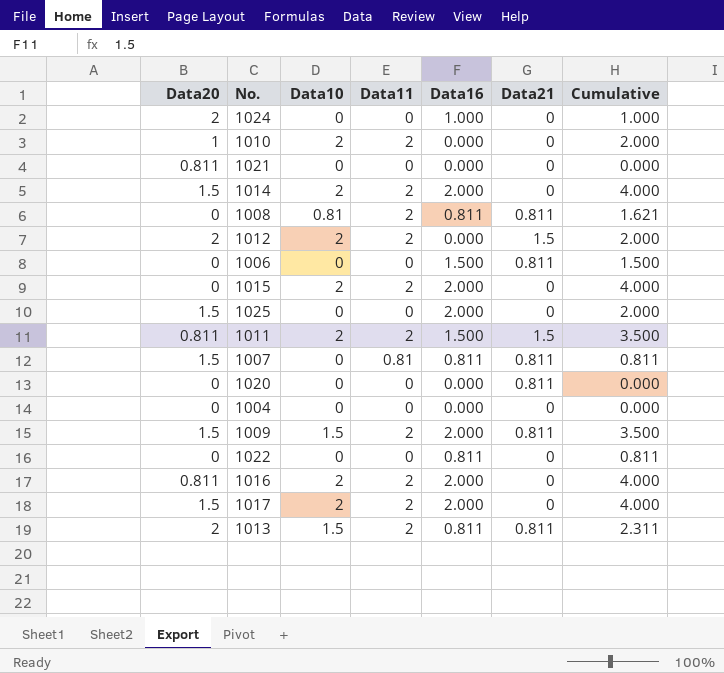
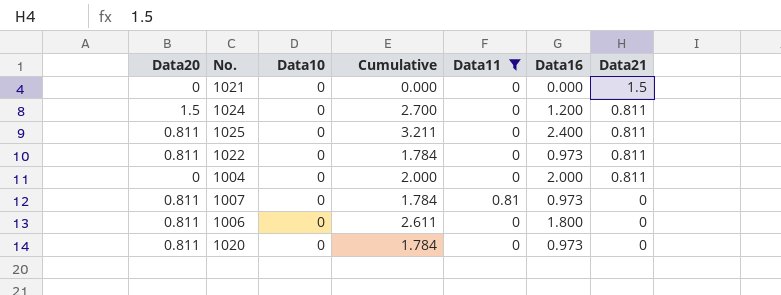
filter: none -> Data11 != 2
row order: none -> Data21 descending
column Cumulative | formula: [Data10] + [Data16] -> [Data20] + [Data16]
column Cumulative | position: 7 -> 4
1021 | Data20: 0.811 -> 0
1021 | Data21: 0 -> 1.5
1024 | Data20: 2 -> 1.5
1024 | Data16: 1.000 -> 1.200
1024 | Data21: 0 -> 0.811
1025 | Data20: 1.5 -> 0.811
1025 | Data16: 2.000 -> 2.400
1025 | Data21: 0 -> 0.811
1022 | Data20: 0 -> 0.811
1022 | Data16: 0.811 -> 0.973
1022 | Data21: 0 -> 0.811
1004 | Data16: 0.000 -> 2.000
1004 | Data21: 0 -> 0.811
1007 | Data20: 1.5 -> 0.811
1007 | Data16: 0.811 -> 0.973
1007 | Data21: 0.811 -> 0
1006 | Data20: 0 -> 0.811
1006 | Data16: 1.500 -> 1.800
1006 | Data21: 0.811 -> 0
1020 | Data20: 0 -> 0.811
1020 | Data16: 0.000 -> 0.973
1020 | Data21: 0.811 -> 0

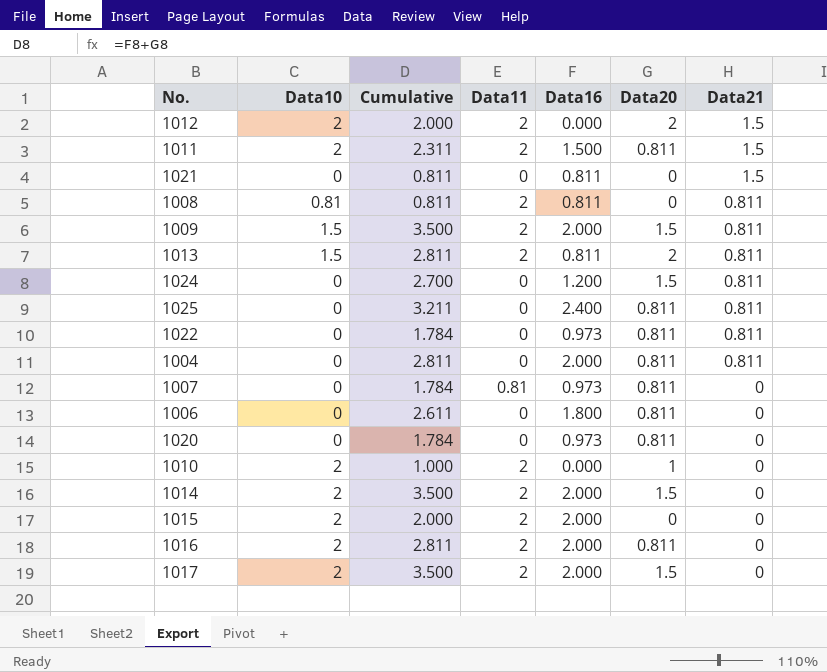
filter: Data11 != 2 -> none
column Data20 | position: 1 -> 6
1021 | Cumulative: 0.000 -> 0.811
1021 | Data16: 0.000 -> 0.811
1004 | Cumulative: 2.000 -> 2.811
1004 | Data20: 0 -> 0.811

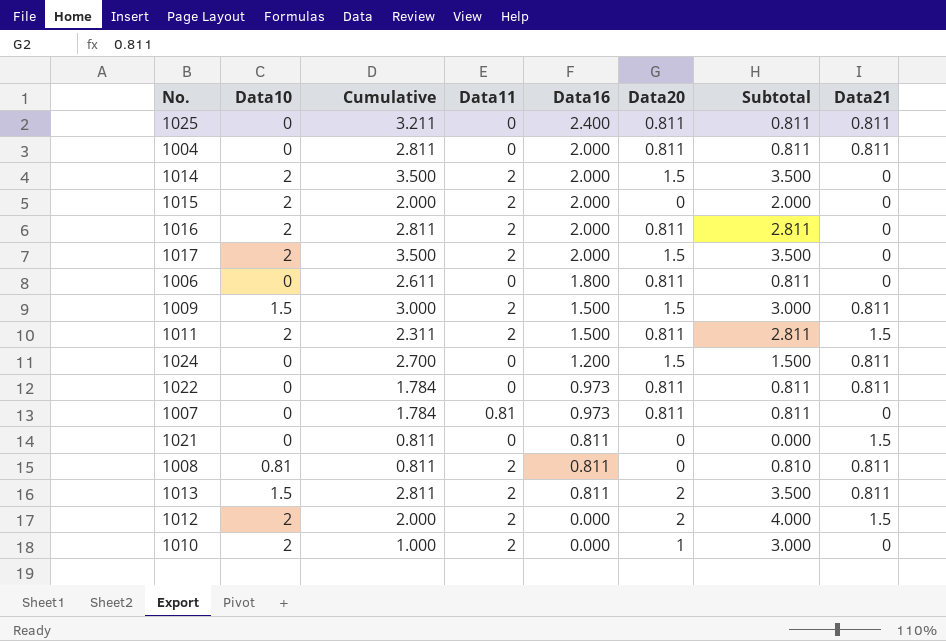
row order: Data21 descending -> Data16 descending
column Subtotal | formula: none -> [Data10] + [Data20]
row 1020: 0 | 1.784 | 0 | 0.973 | 0.811 | 0 -> none
1009 | Cumulative: 3.500 -> 3.000
1009 | Data16: 2.000 -> 1.500

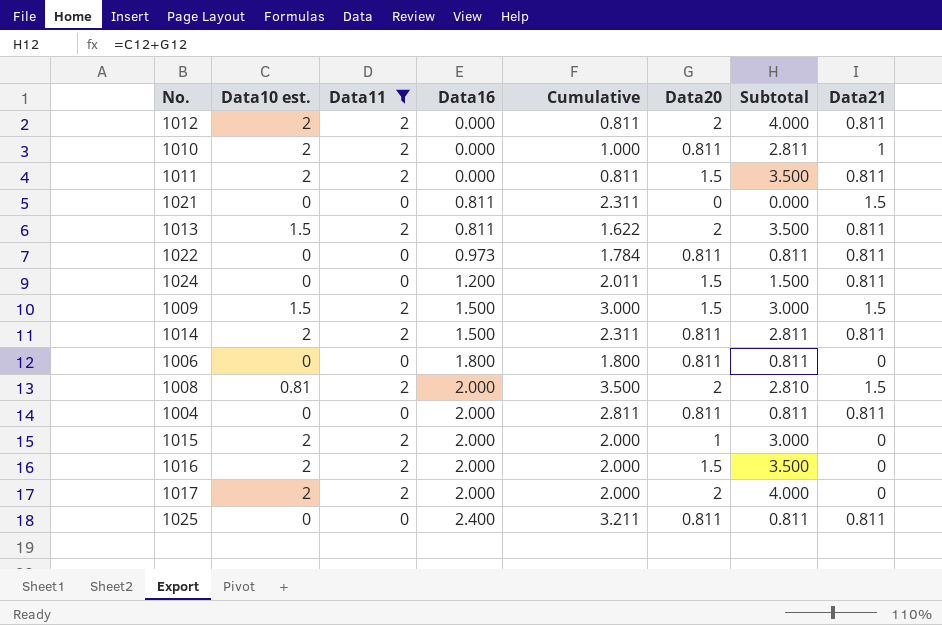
filter: none -> Data11 != 0.81
row order: Data16 descending -> Data16 ascending
column name: Data10 -> Data10 est.
column Cumulative | formula: [Data16] + [Data20] -> [Data16] + [Data21]
column Cumulative | position: 3 -> 5
1012 | Data21: 1.5 -> 0.811
1010 | Data20: 1 -> 0.811
1010 | Subtotal: 3.000 -> 2.811
1010 | Data21: 0 -> 1
1011 | Data16: 1.500 -> 0.000
1011 | Data20: 0.811 -> 1.5
1011 | Subtotal: 2.811 -> 3.500
1011 | Data21: 1.5 -> 0.811
1009 | Data21: 0.811 -> 1.5
1014 | Data16: 2.000 -> 1.500
1014 | Data20: 1.5 -> 0.811
1014 | Subtotal: 3.500 -> 2.811
1014 | Data21: 0 -> 0.811
1008 | Data16: 0.811 -> 2.000
1008 | Data20: 0 -> 2
1008 | Subtotal: 0.810 -> 2.810
1008 | Data21: 0.811 -> 1.5
1015 | Data20: 0 -> 1
1015 | Subtotal: 2.000 -> 3.000
1016 | Data20: 0.811 -> 1.5
1016 | Subtotal: 2.811 -> 3.500
1017 | Data20: 1.5 -> 2
1017 | Subtotal: 3.500 -> 4.000

